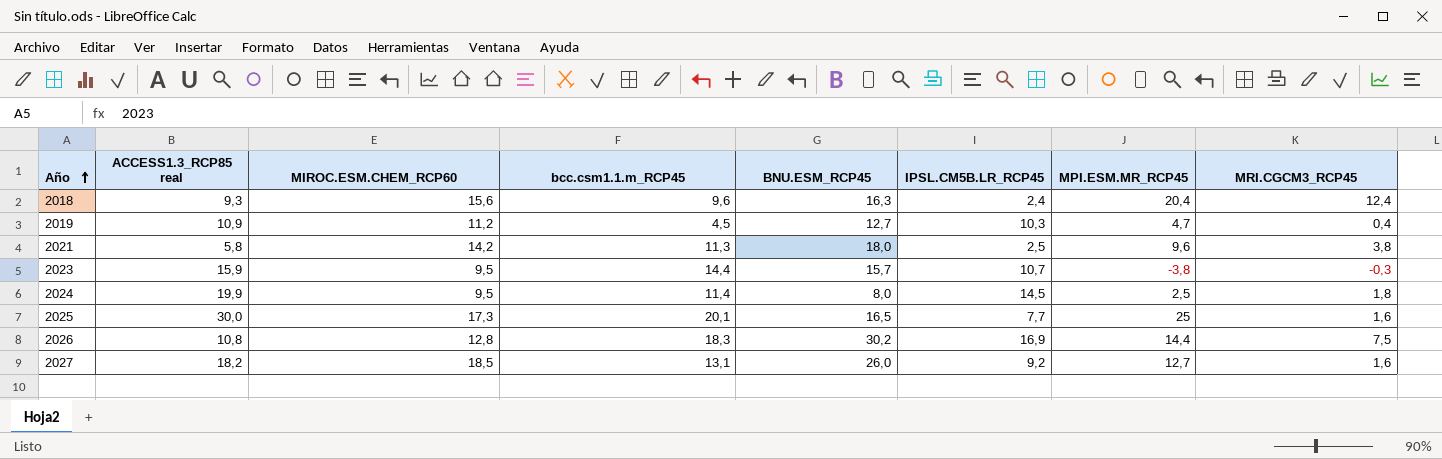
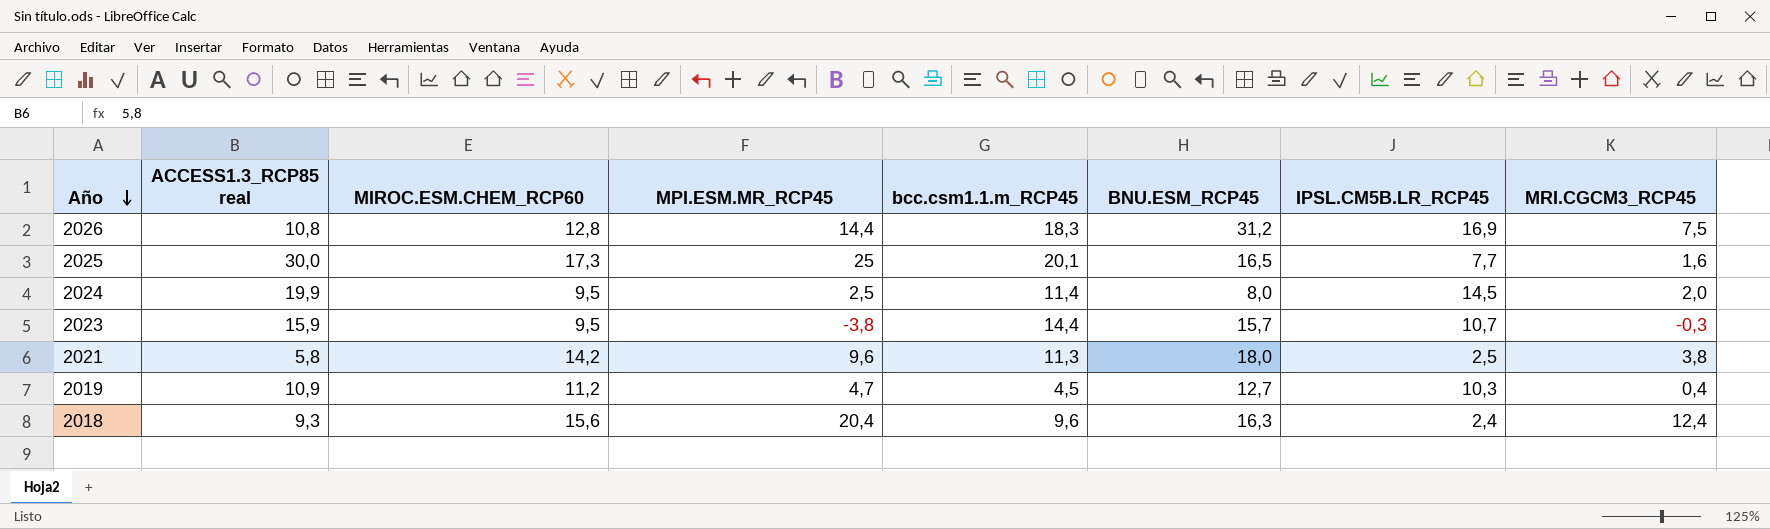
row order: Año ascending -> Año descending
column MPI.ESM.MR_RCP45 | position: 7 -> 4
row 2027: 18,2 | 18,5 | 13,1 | 26,0 | 9,2 | 12,7 | 1,6 -> none
2026 | BNU.ESM_RCP45: 30,2 -> 31,2
2024 | MRI.CGCM3_RCP45: 1,8 -> 2,0

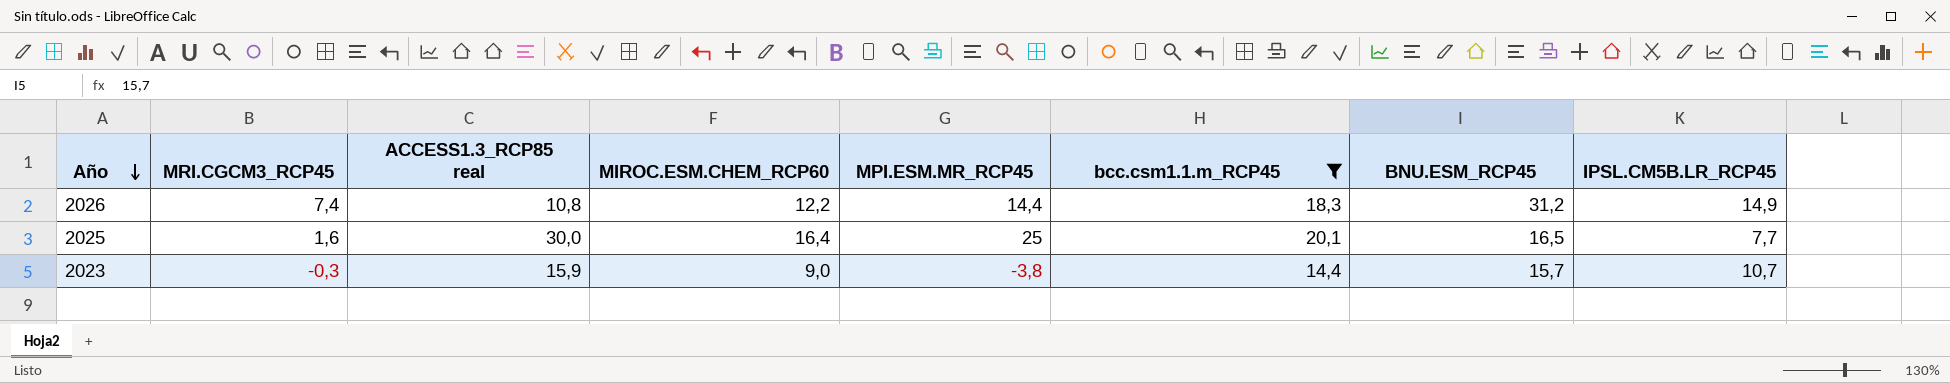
filter: none -> bcc.csm1.1.m_RCP45 >= 14,4
column MRI.CGCM3_RCP45 | position: 8 -> 2
2026 | MRI.CGCM3_RCP45: 7,5 -> 7,4
2026 | MIROC.ESM.CHEM_RCP60: 12,8 -> 12,2
2026 | IPSL.CM5B.LR_RCP45: 16,9 -> 14,9
2025 | MIROC.ESM.CHEM_RCP60: 17,3 -> 16,4
2023 | MIROC.ESM.CHEM_RCP60: 9,5 -> 9,0

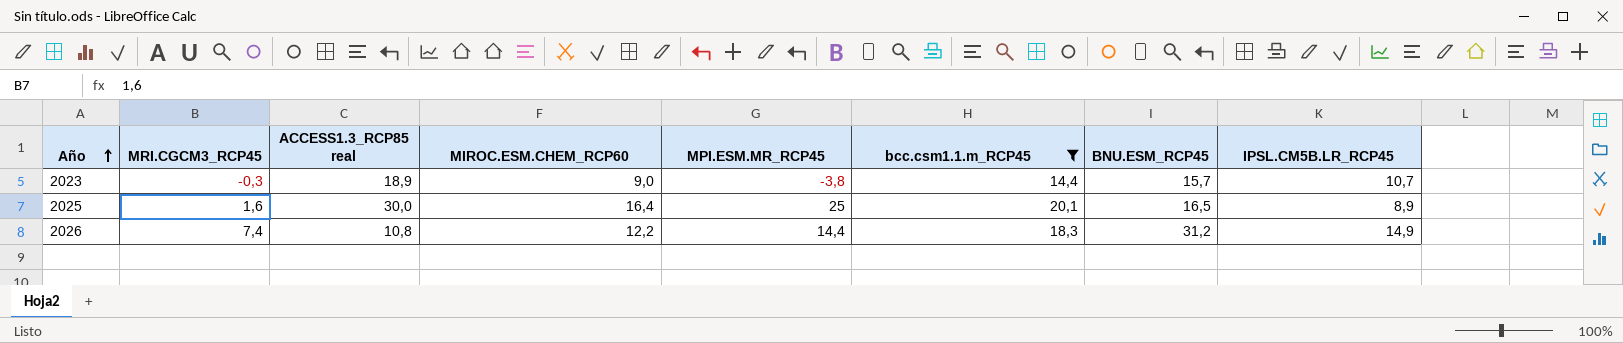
row order: Año descending -> Año ascending
2023 | ACCESS1.3_RCP85 real: 15,9 -> 18,9
2025 | IPSL.CM5B.LR_RCP45: 7,7 -> 8,9

